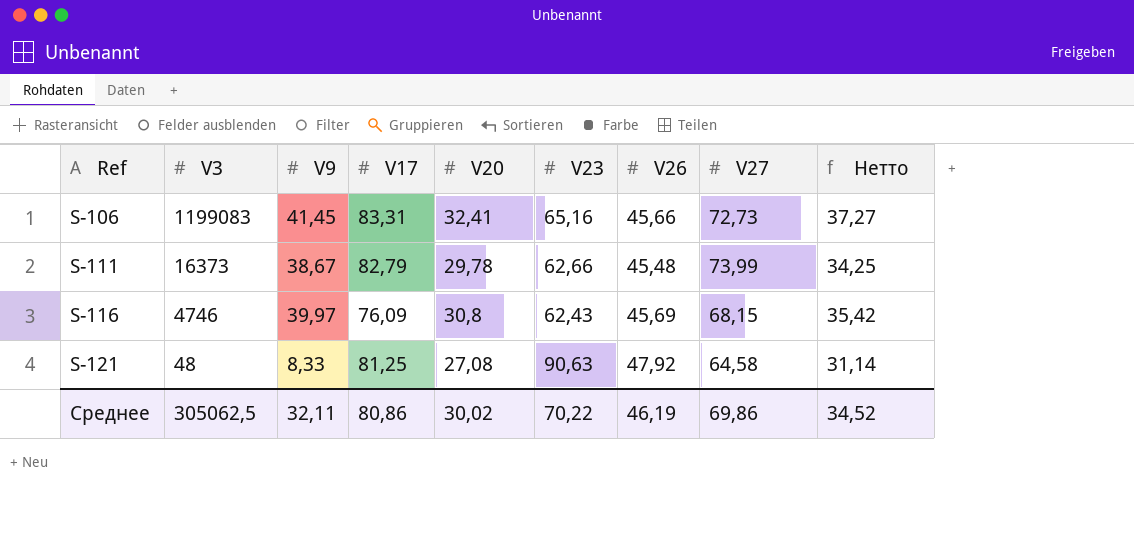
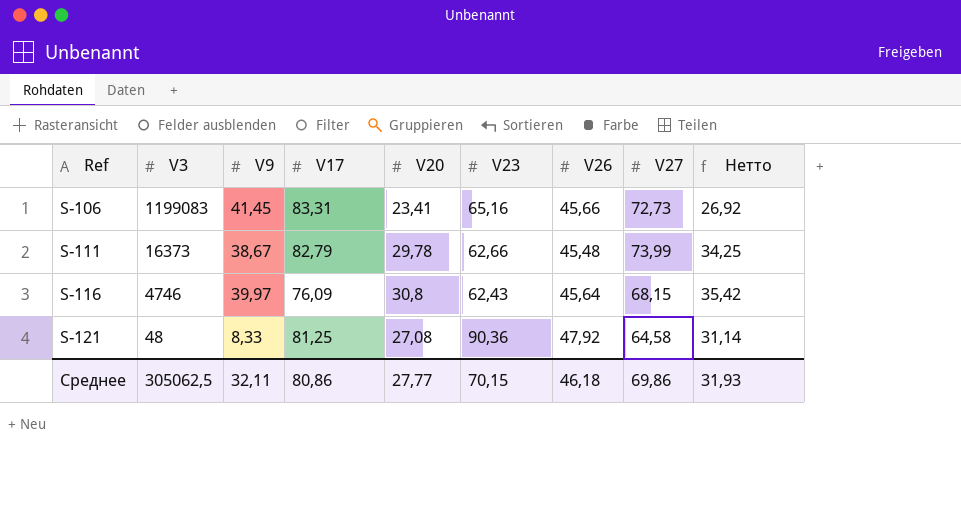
S-106 | V20: 32,41 -> 23,41
S-106 | Нетто: 37,27 -> 26,92
S-116 | V26: 45,69 -> 45,64
S-121 | V23: 90,63 -> 90,36
Среднее | V20: 30,02 -> 27,77
Среднее | V23: 70,22 -> 70,15
Среднее | V26: 46,19 -> 46,18
Среднее | Нетто: 34,52 -> 31,93

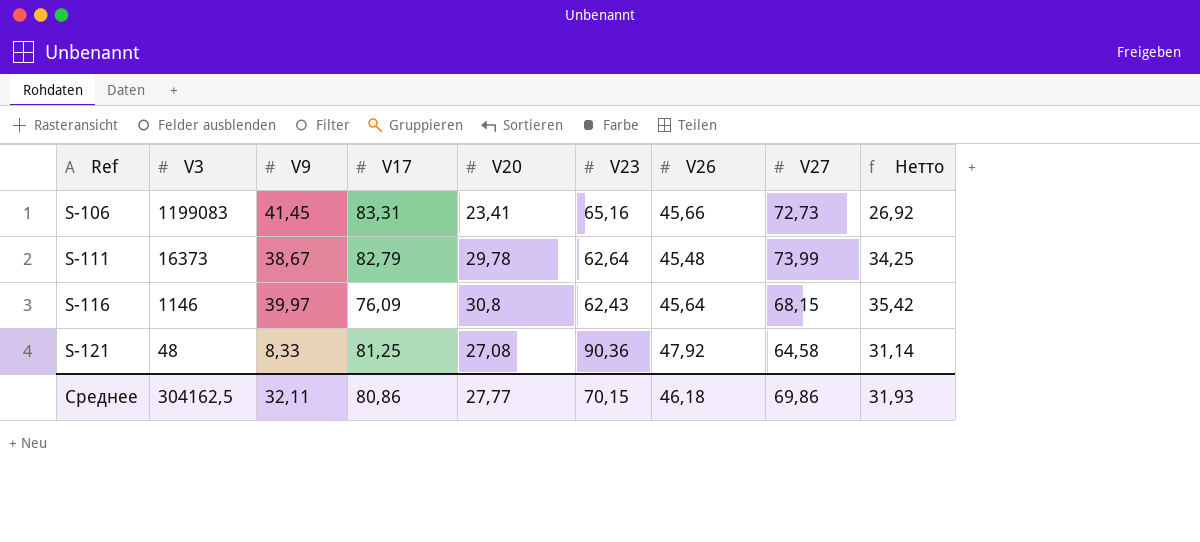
S-111 | V23: 62,66 -> 62,64
S-116 | V3: 4746 -> 1146
Среднее | V3: 305062,5 -> 304162,5

